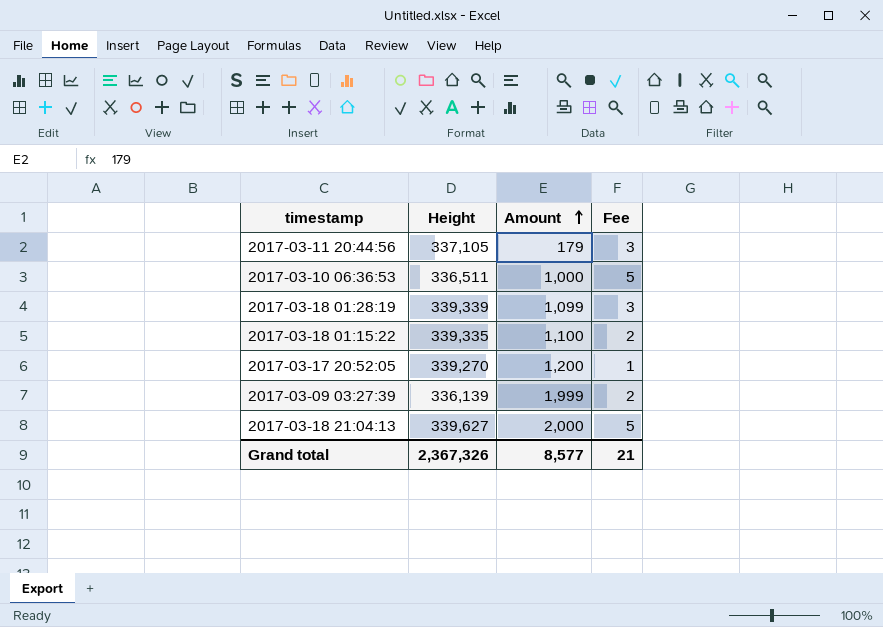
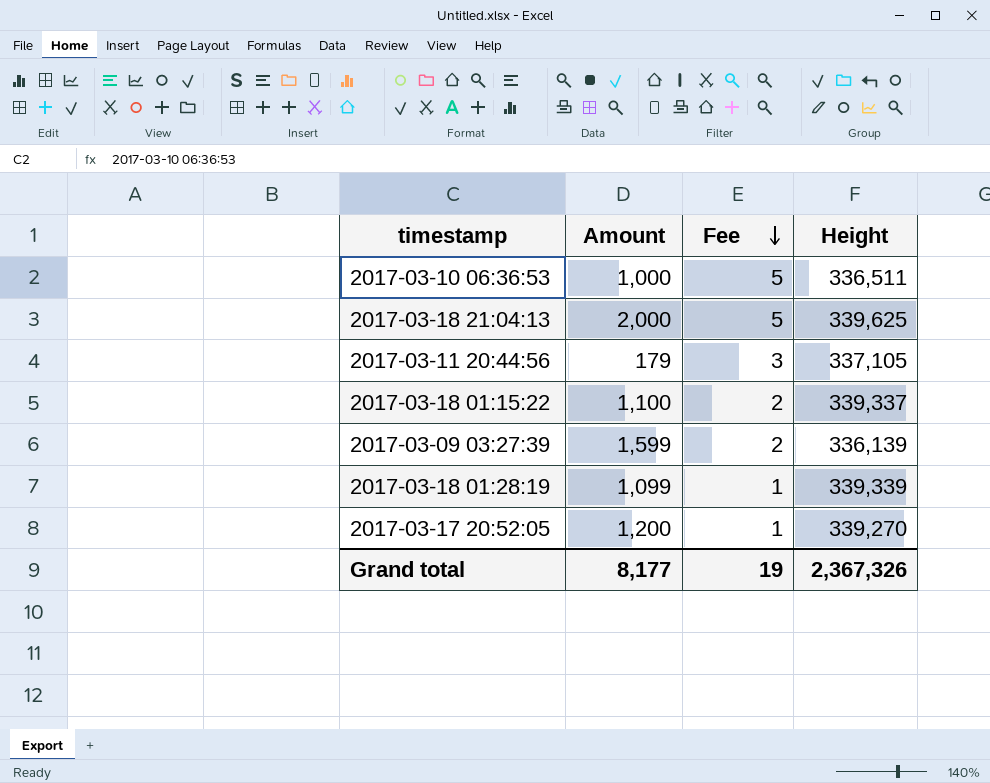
row order: Amount ascending -> Fee descending
column Height | position: 2 -> 4
2017-03-18 21:04:13 | Height: 339,627 -> 339,625
2017-03-18 01:15:22 | Height: 339,335 -> 339,337
2017-03-09 03:27:39 | Amount: 1,999 -> 1,599
2017-03-18 01:28:19 | Fee: 3 -> 1
Grand total | Amount: 8,577 -> 8,177
Grand total | Fee: 21 -> 19

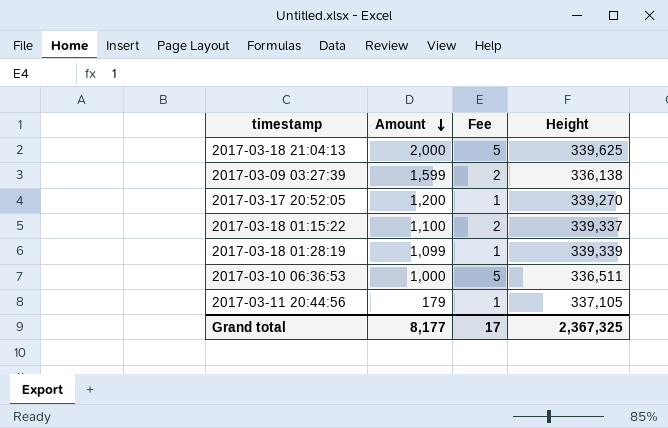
row order: Fee descending -> Amount descending
2017-03-09 03:27:39 | Height: 336,139 -> 336,138
2017-03-11 20:44:56 | Fee: 3 -> 1
Grand total | Fee: 19 -> 17
Grand total | Height: 2,367,326 -> 2,367,325

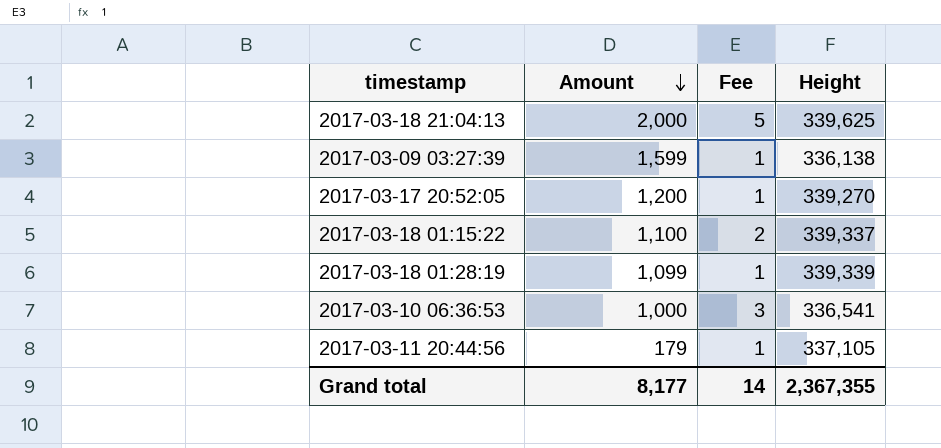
2017-03-09 03:27:39 | Fee: 2 -> 1
2017-03-10 06:36:53 | Fee: 5 -> 3
2017-03-10 06:36:53 | Height: 336,511 -> 336,541
Grand total | Fee: 17 -> 14
Grand total | Height: 2,367,325 -> 2,367,355

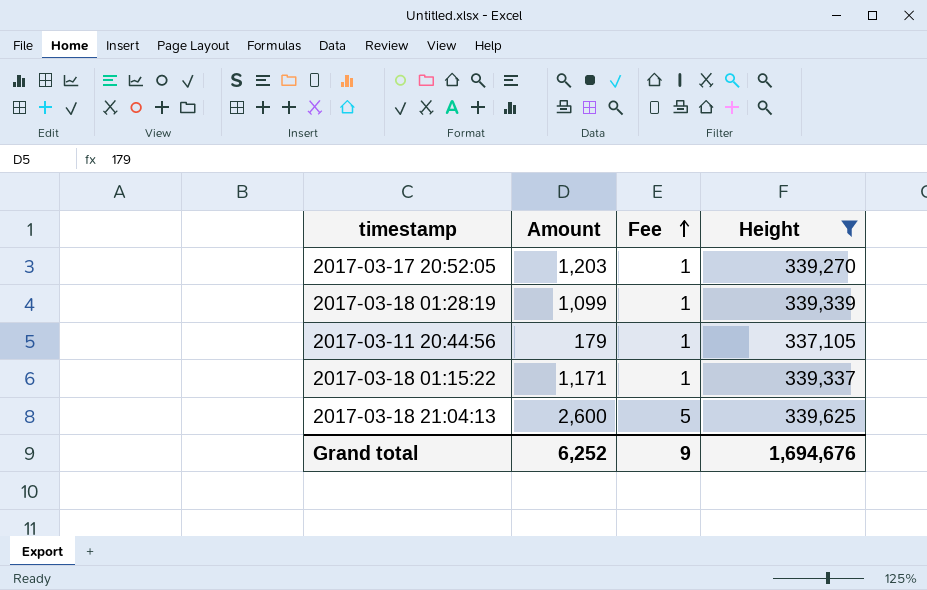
filter: none -> Height >= 337,105
row order: Amount descending -> Fee ascending
2017-03-17 20:52:05 | Amount: 1,200 -> 1,203
2017-03-18 01:15:22 | Amount: 1,100 -> 1,171
2017-03-18 01:15:22 | Fee: 2 -> 1
2017-03-18 21:04:13 | Amount: 2,000 -> 2,600
Grand total | Amount: 8,177 -> 6,252
Grand total | Fee: 14 -> 9
Grand total | Height: 2,367,355 -> 1,694,676

